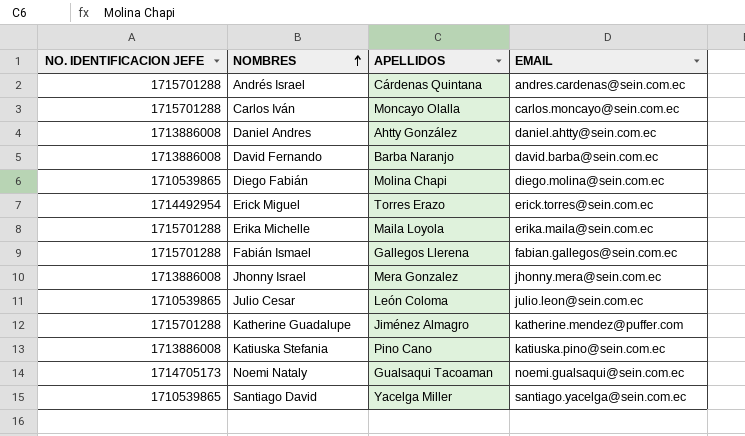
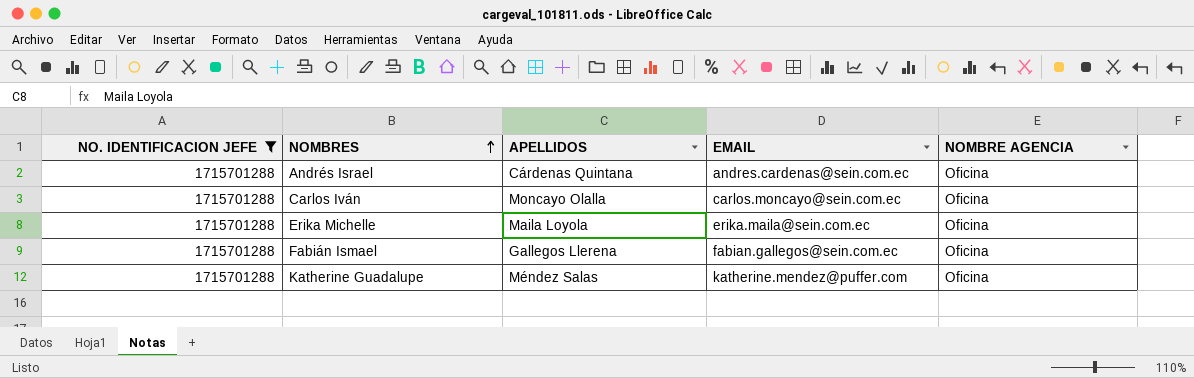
filter: none -> NO. IDENTIFICACION JEFE = 1715701288
column NOMBRE AGENCIA | position: none -> 5
Katherine Guadalupe | APELLIDOS: Jiménez Almagro -> Méndez Salas

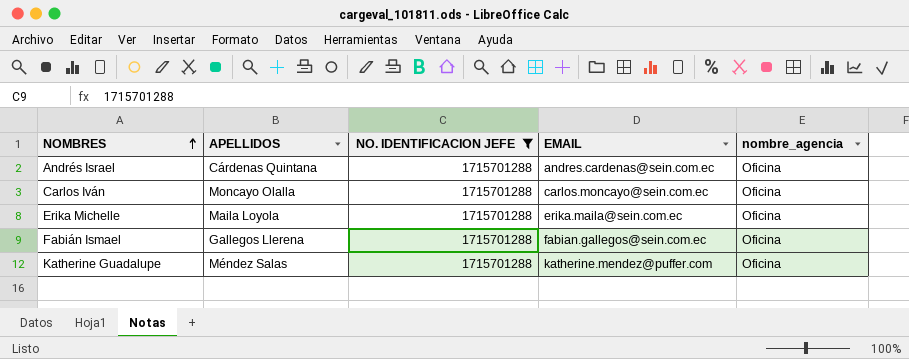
column NO. IDENTIFICACION JEFE | position: 1 -> 3
column name: NOMBRE AGENCIA -> nombre_agencia

